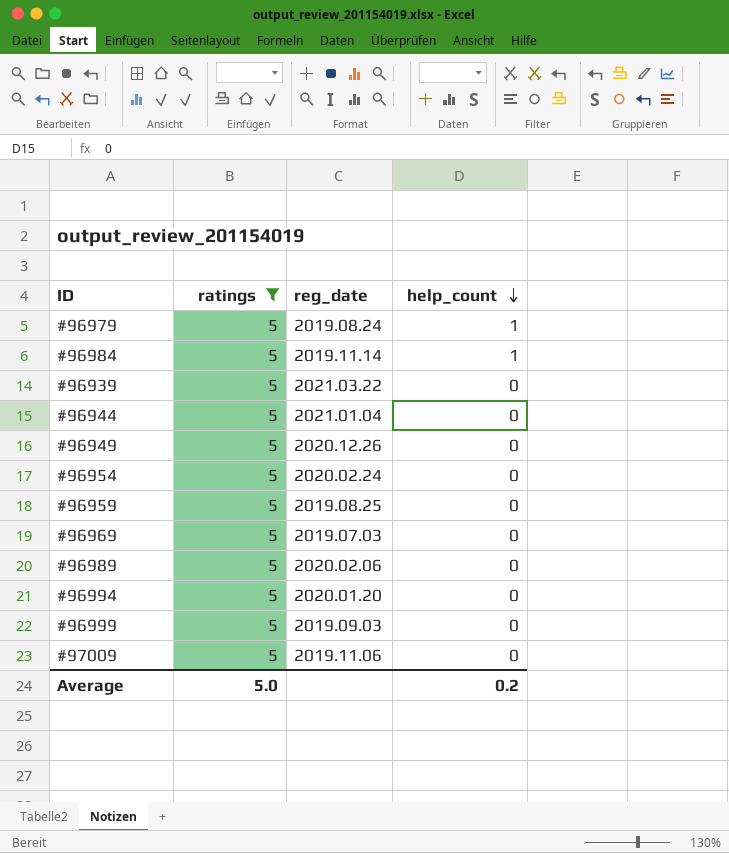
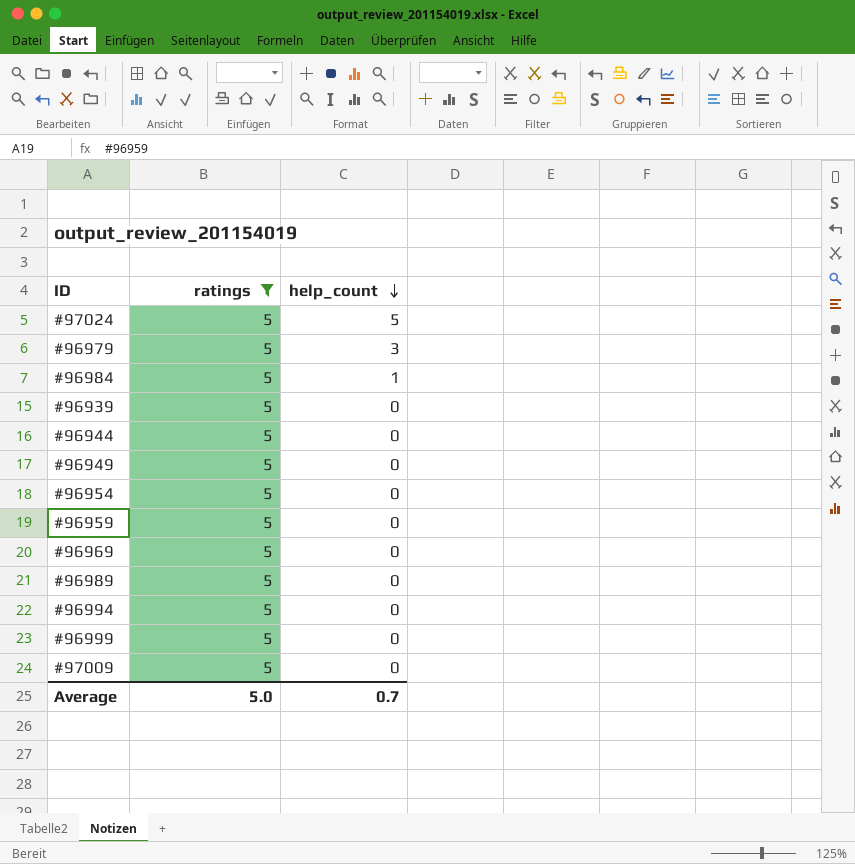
column reg_date | position: 3 -> none
row #97024: none -> 5 | 5
#96979 | help_count: 1 -> 3
Average | help_count: 0.2 -> 0.7

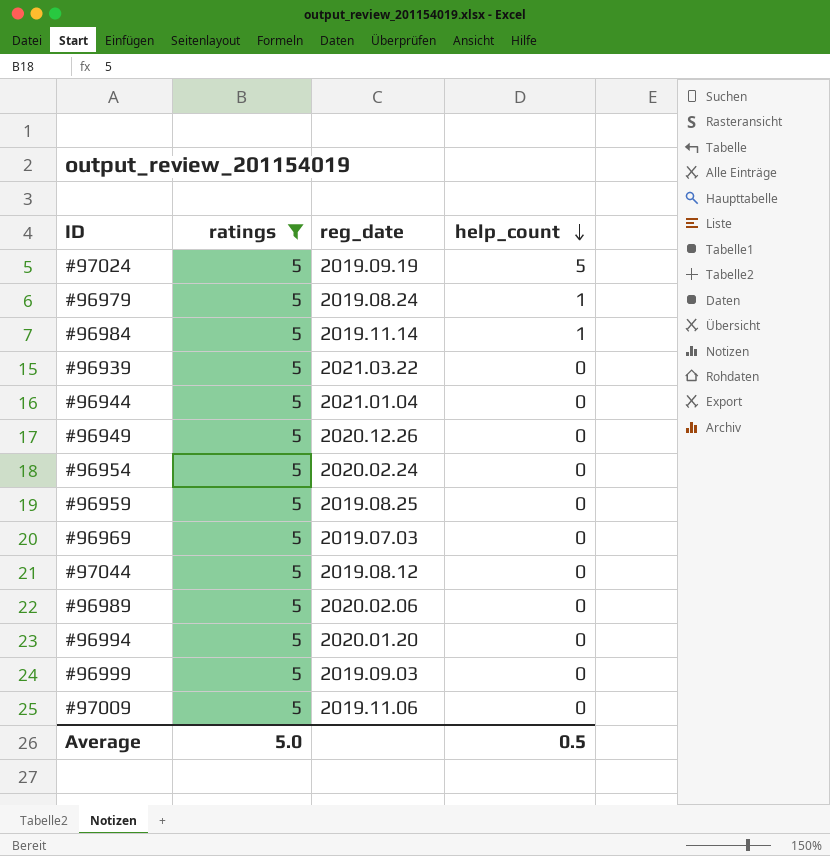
column reg_date | position: none -> 3
#96979 | help_count: 3 -> 1
row #97044: none -> 5 | 2019.08.12 | 0
Average | help_count: 0.7 -> 0.5

